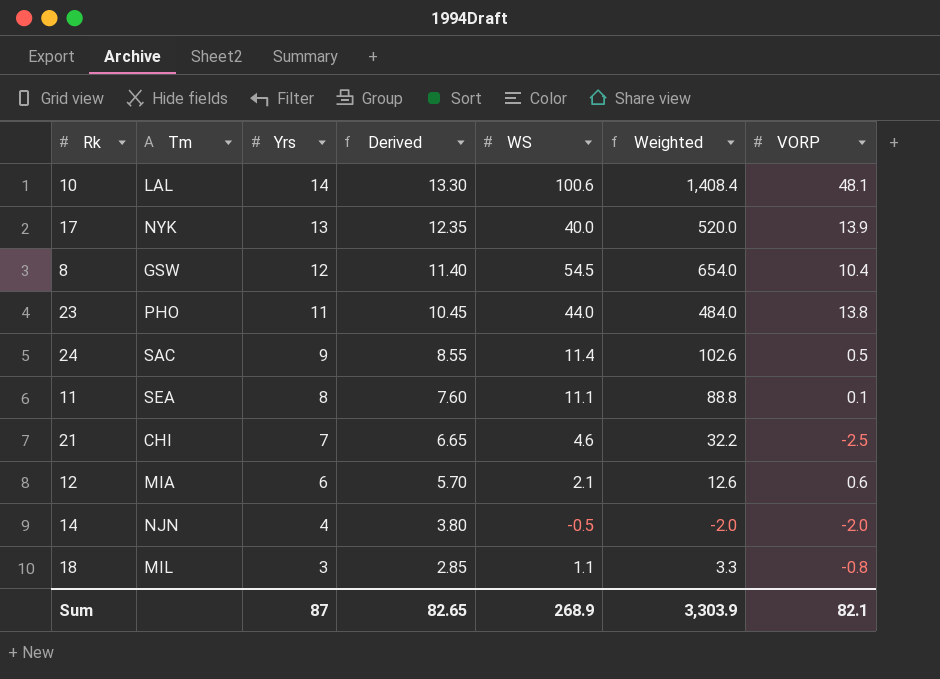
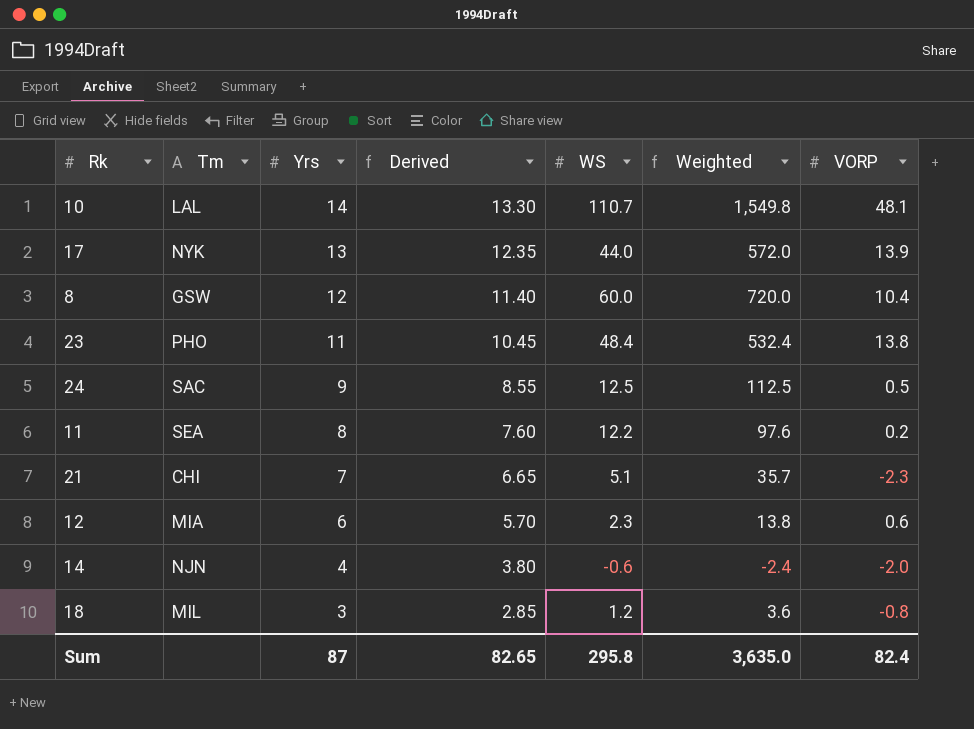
10 | WS: 100.6 -> 110.7
10 | Weighted: 1,408.4 -> 1,549.8
17 | WS: 40.0 -> 44.0
17 | Weighted: 520.0 -> 572.0
8 | WS: 54.5 -> 60.0
8 | Weighted: 654.0 -> 720.0
23 | WS: 44.0 -> 48.4
23 | Weighted: 484.0 -> 532.4
24 | WS: 11.4 -> 12.5
24 | Weighted: 102.6 -> 112.5
11 | WS: 11.1 -> 12.2
11 | Weighted: 88.8 -> 97.6
11 | VORP: 0.1 -> 0.2
21 | WS: 4.6 -> 5.1
21 | Weighted: 32.2 -> 35.7
21 | VORP: -2.5 -> -2.3
12 | WS: 2.1 -> 2.3
12 | Weighted: 12.6 -> 13.8
14 | WS: -0.5 -> -0.6
14 | Weighted: -2.0 -> -2.4
18 | WS: 1.1 -> 1.2
18 | Weighted: 3.3 -> 3.6
Sum | WS: 268.9 -> 295.8
Sum | Weighted: 3,303.9 -> 3,635.0
Sum | VORP: 82.1 -> 82.4

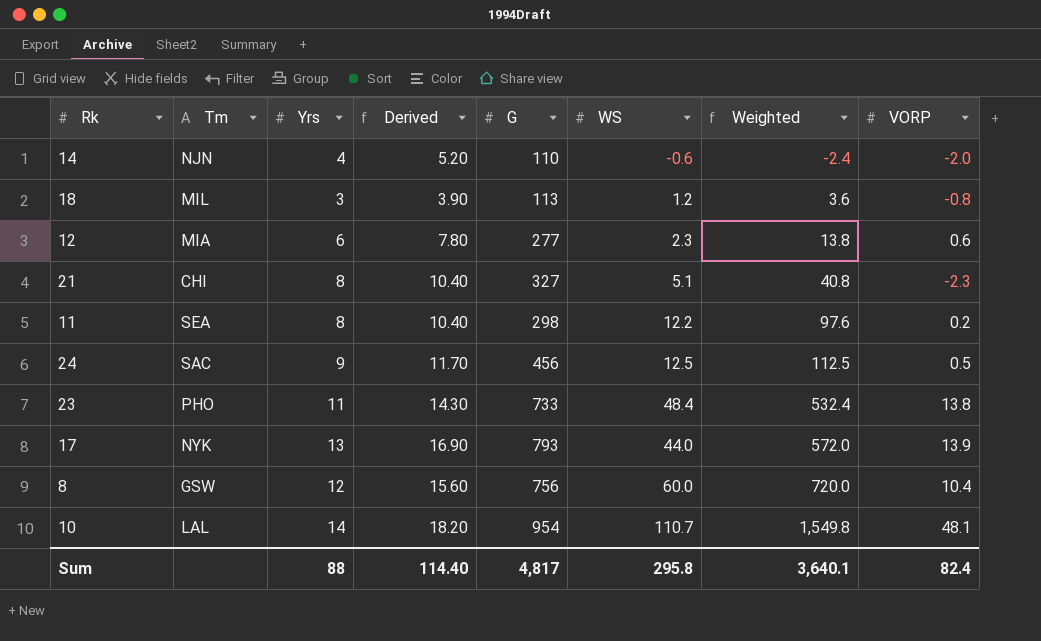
row order: Yrs descending -> Weighted ascending
column Derived | formula: [Yrs] * 0.95 -> [Yrs] * 1.3
column G | position: none -> 5
21 | Yrs: 7 -> 8
21 | Weighted: 35.7 -> 40.8
Sum | Yrs: 87 -> 88
Sum | Derived: 82.65 -> 114.40
Sum | Weighted: 3,635.0 -> 3,640.1

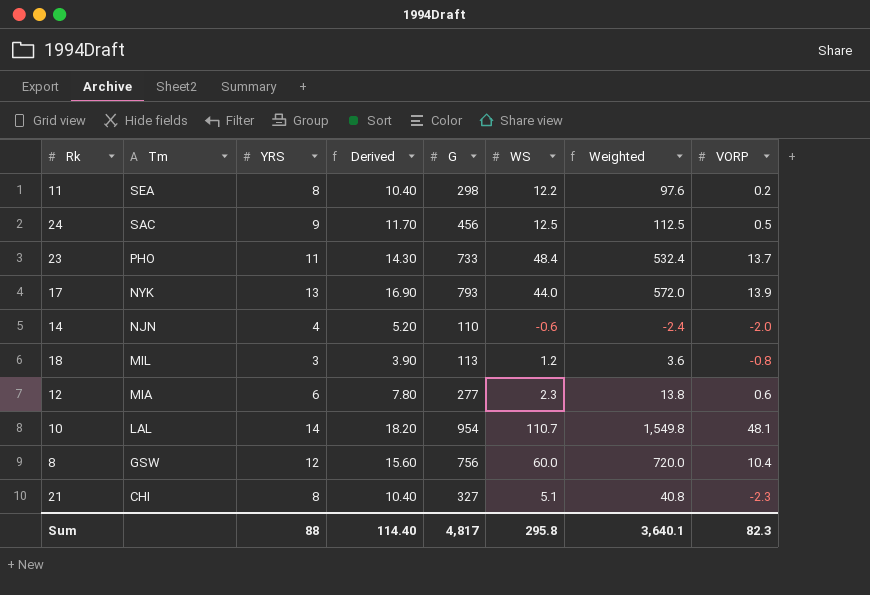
row order: Weighted ascending -> Tm descending
column name: Yrs -> YRS
23 | VORP: 13.8 -> 13.7
Sum | VORP: 82.4 -> 82.3

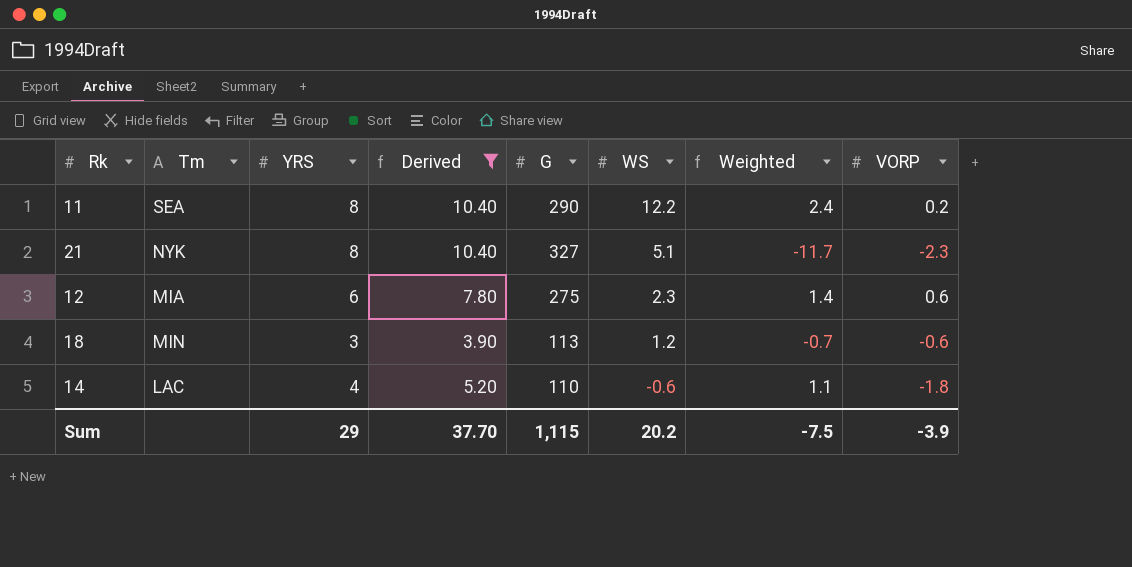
filter: none -> Derived <= 10.40
row order: Tm descending -> WS descending
column Weighted | formula: [YRS] * [WS] -> [WS] * [VORP]
11 | G: 298 -> 290
21 | Tm: CHI -> NYK
12 | G: 277 -> 275
18 | Tm: MIL -> MIN
18 | VORP: -0.8 -> -0.6
14 | Tm: NJN -> LAC
14 | VORP: -2.0 -> -1.8
Sum | YRS: 88 -> 29
Sum | Derived: 114.40 -> 37.70
Sum | G: 4,817 -> 1,115
Sum | WS: 295.8 -> 20.2
Sum | Weighted: 3,640.1 -> -7.5
Sum | VORP: 82.3 -> -3.9

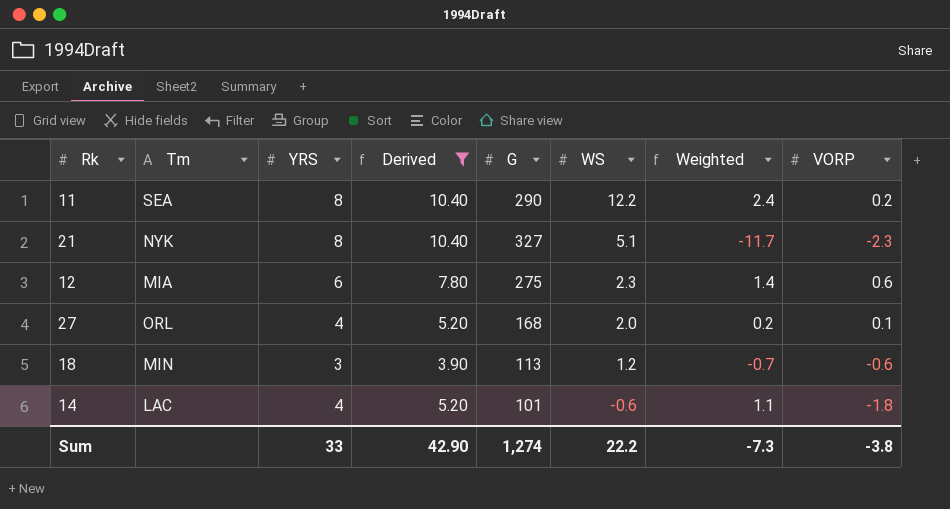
row 27: none -> ORL | 4 | 5.20 | 168 | 2.0 | 0.2 | 0.1
14 | G: 110 -> 101
Sum | YRS: 29 -> 33
Sum | Derived: 37.70 -> 42.90
Sum | G: 1,115 -> 1,274
Sum | WS: 20.2 -> 22.2
Sum | Weighted: -7.5 -> -7.3
Sum | VORP: -3.9 -> -3.8

